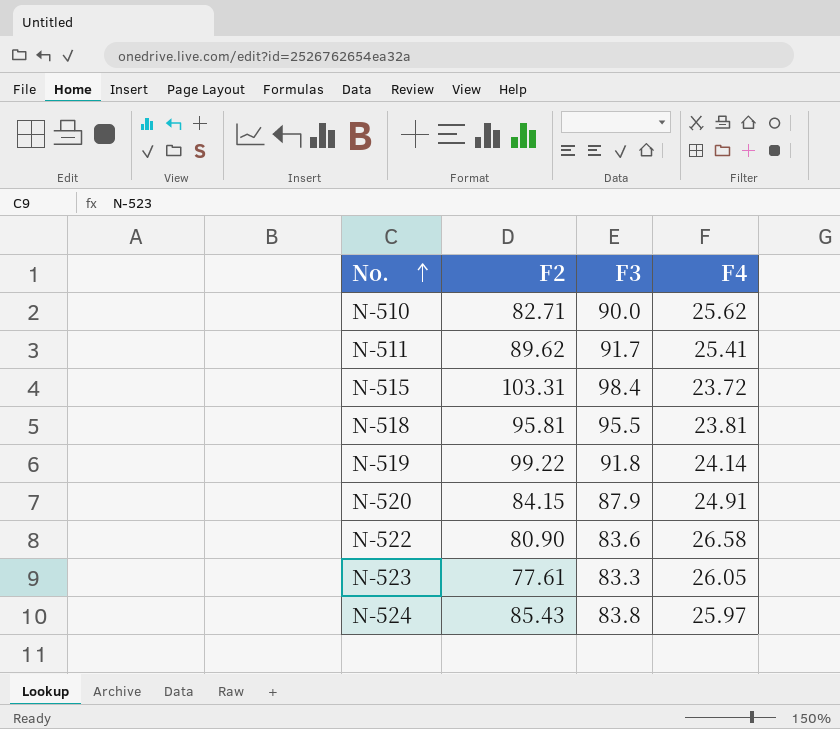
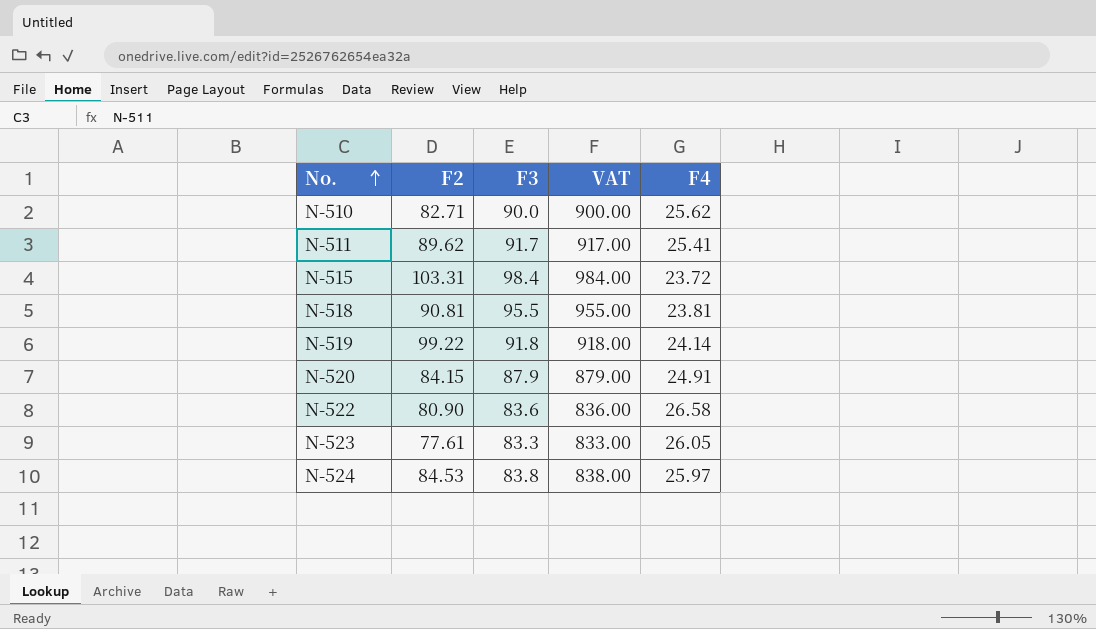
column VAT | formula: none -> [F3] * 10
N-518 | F2: 95.81 -> 90.81
N-524 | F2: 85.43 -> 84.53

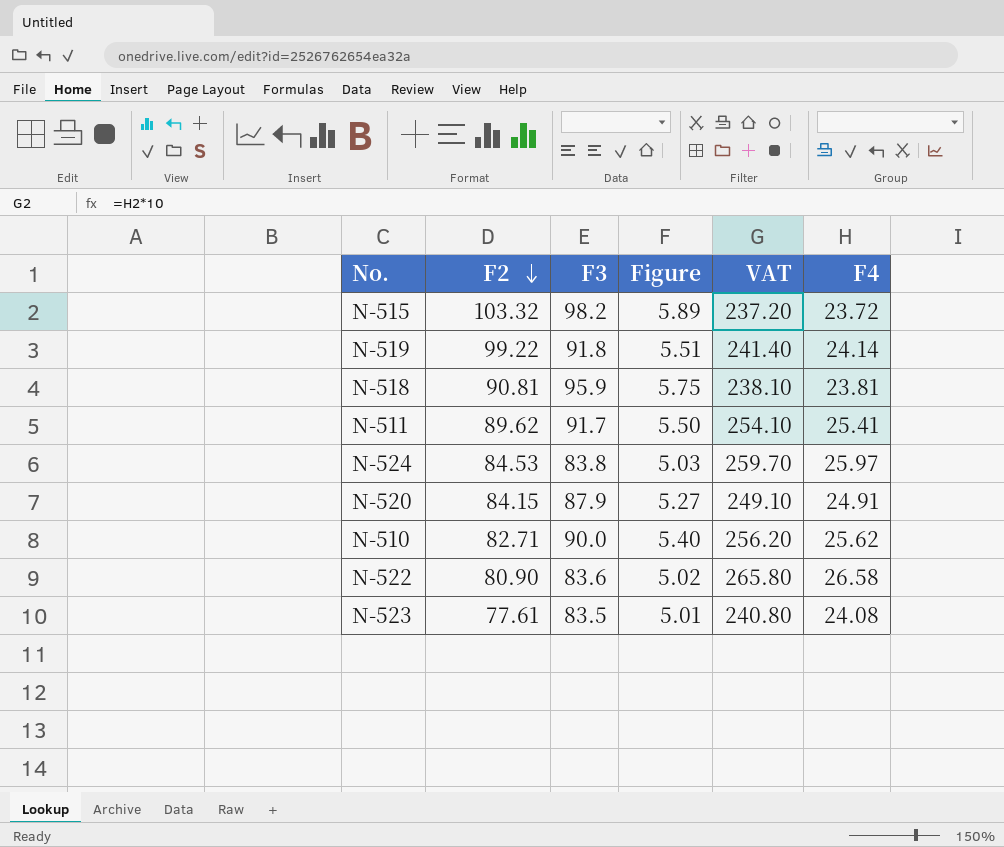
row order: No. ascending -> F2 descending
column Figure | formula: none -> [F3] * 0.06
column VAT | formula: [F3] * 10 -> [F4] * 10
N-515 | F2: 103.31 -> 103.32
N-515 | F3: 98.4 -> 98.2
N-518 | F3: 95.5 -> 95.9
N-523 | F3: 83.3 -> 83.5
N-523 | F4: 26.05 -> 24.08

